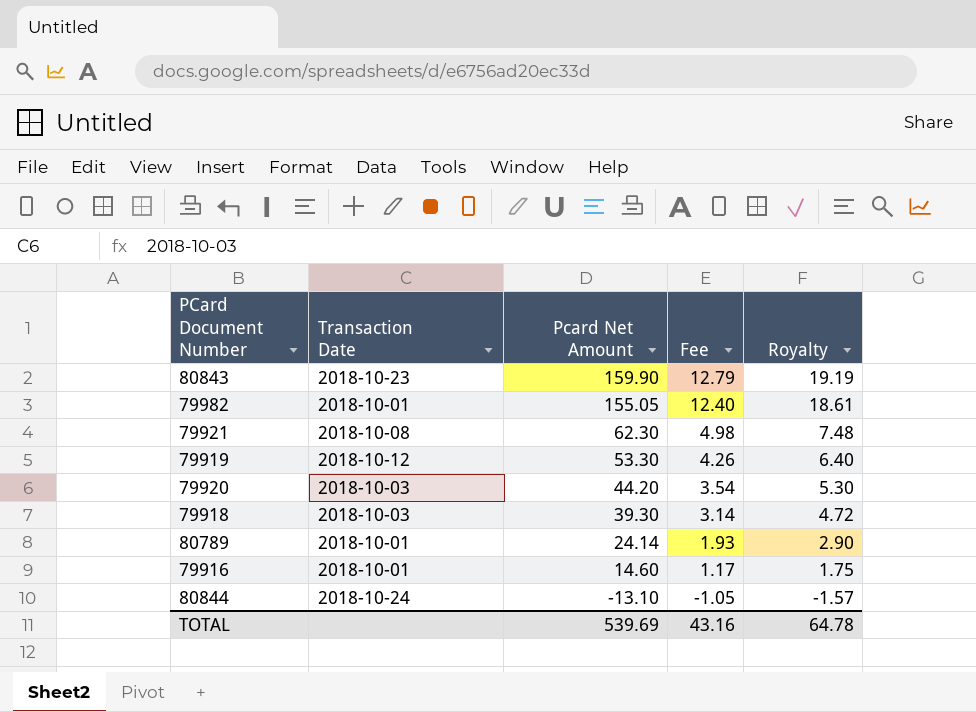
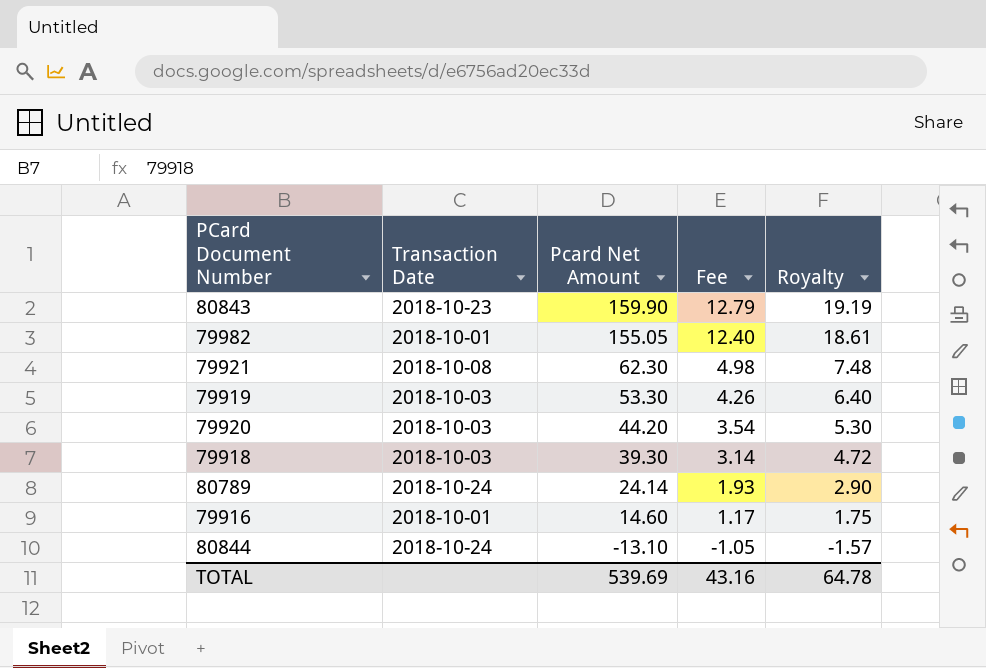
79919 | Transaction Date: 2018-10-12 -> 2018-10-03
80789 | Transaction Date: 2018-10-01 -> 2018-10-24

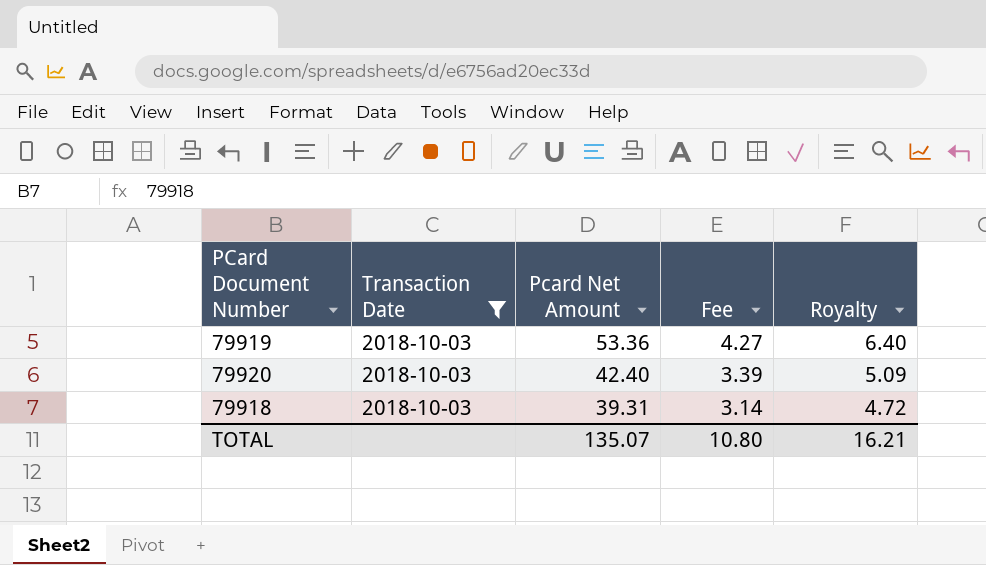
filter: none -> Transaction Date = 2018-10-03
79919 | Pcard Net Amount: 53.30 -> 53.36
79919 | Fee: 4.26 -> 4.27
79920 | Pcard Net Amount: 44.20 -> 42.40
79920 | Fee: 3.54 -> 3.39
79920 | Royalty: 5.30 -> 5.09
79918 | Pcard Net Amount: 39.30 -> 39.31
TOTAL | Pcard Net Amount: 539.69 -> 135.07
TOTAL | Fee: 43.16 -> 10.80
TOTAL | Royalty: 64.78 -> 16.21

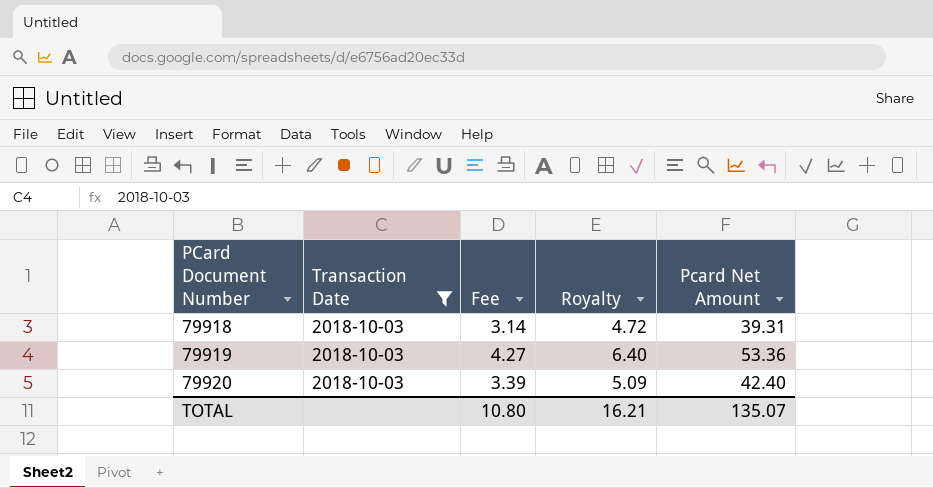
row order: Pcard Net Amount descending -> PCard Document Number ascending
column Pcard Net Amount | position: 3 -> 5

